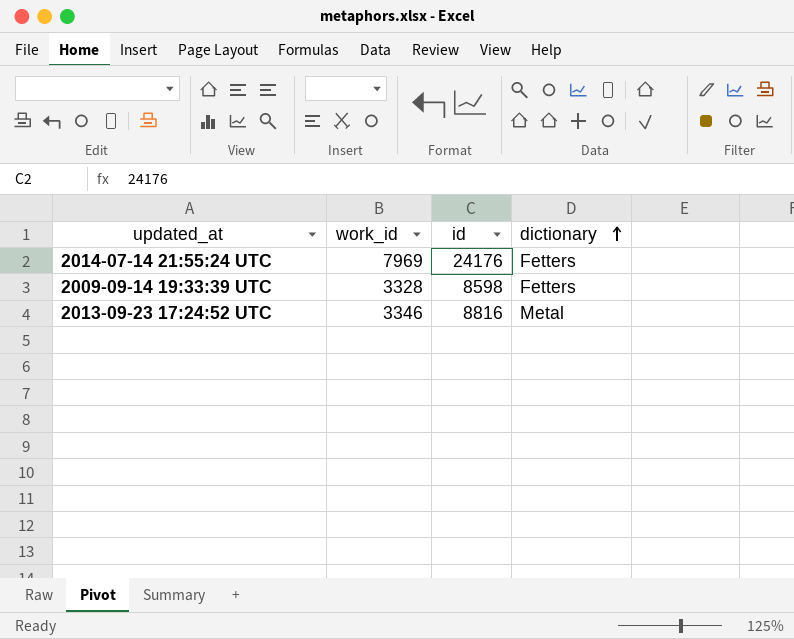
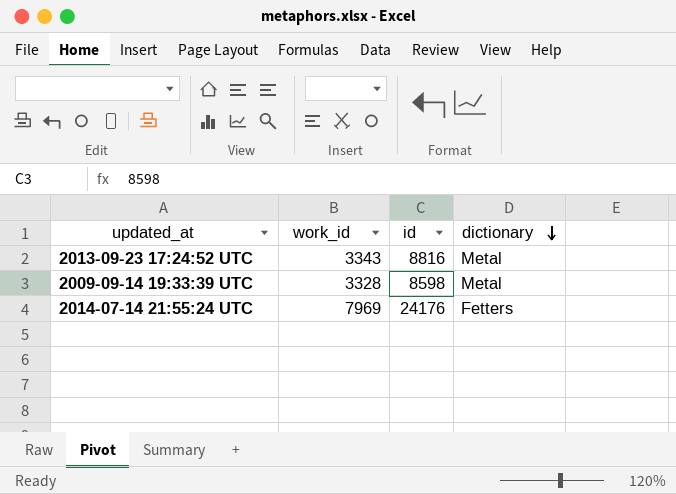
row order: dictionary ascending -> dictionary descending
2013-09-23 17:24:52 UTC | work_id: 3346 -> 3343
2009-09-14 19:33:39 UTC | dictionary: Fetters -> Metal

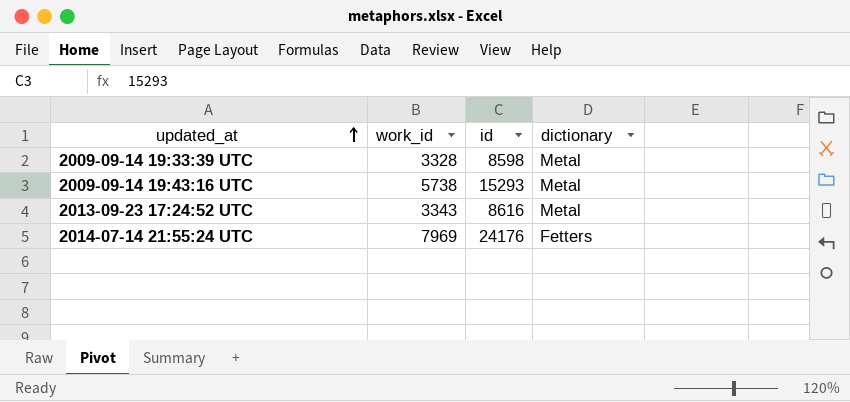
row order: dictionary descending -> updated_at ascending
row 2009-09-14 19:43:16 UTC: none -> 5738 | 15293 | Metal
2013-09-23 17:24:52 UTC | id: 8816 -> 8616

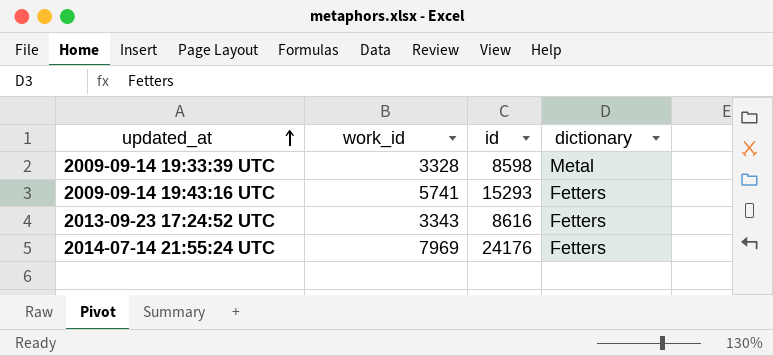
2009-09-14 19:43:16 UTC | work_id: 5738 -> 5741
2009-09-14 19:43:16 UTC | dictionary: Metal -> Fetters
2013-09-23 17:24:52 UTC | dictionary: Metal -> Fetters

